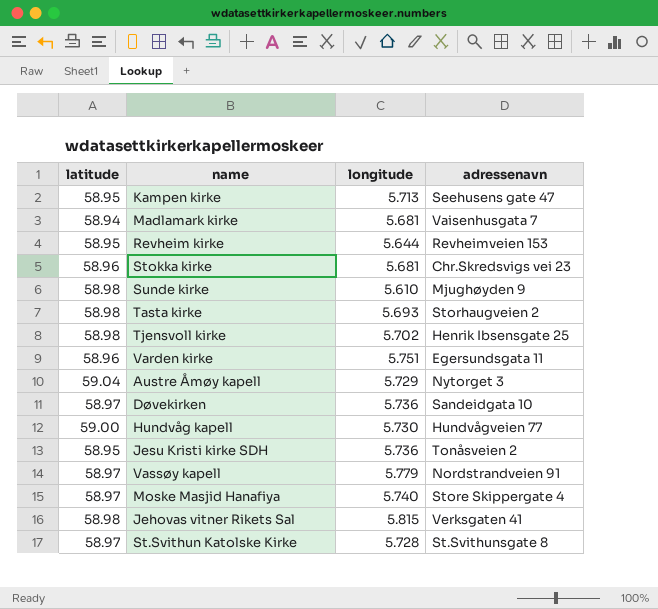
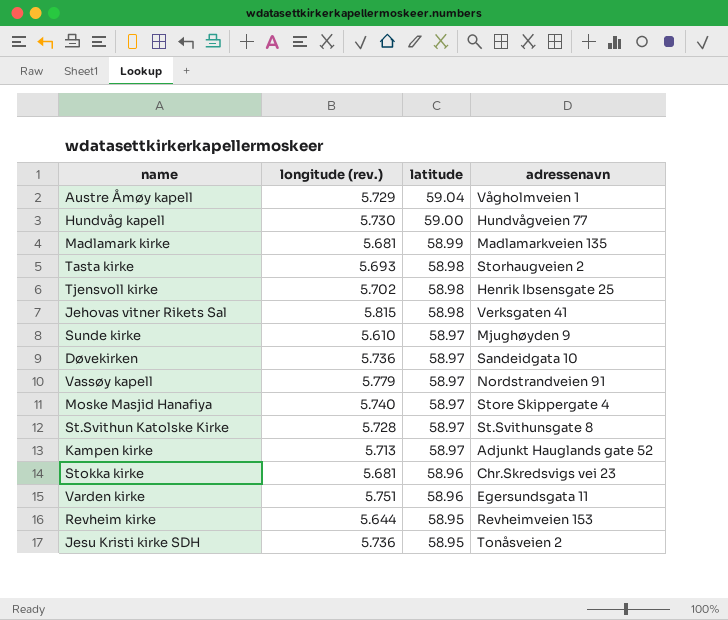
row order: none -> latitude descending
column name: longitude -> longitude (rev.)
column latitude | position: 1 -> 3
Austre Åmøy kapell | adressenavn: Nytorget 3 -> Vågholmveien 1
Madlamark kirke | latitude: 58.94 -> 58.99
Madlamark kirke | adressenavn: Vaisenhusgata 7 -> Madlamarkveien 135
Sunde kirke | latitude: 58.98 -> 58.97
Kampen kirke | latitude: 58.95 -> 58.97
Kampen kirke | adressenavn: Seehusens gate 47 -> Adjunkt Hauglands gate 52

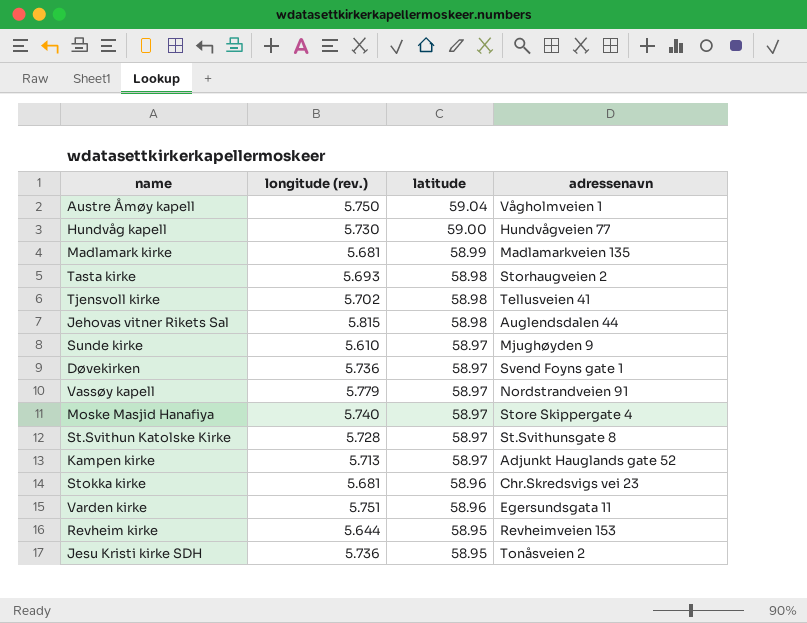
Austre Åmøy kapell | longitude (rev.): 5.729 -> 5.750
Tjensvoll kirke | adressenavn: Henrik Ibsensgate 25 -> Tellusveien 41
Jehovas vitner Rikets Sal | adressenavn: Verksgaten 41 -> Auglendsdalen 44
Døvekirken | adressenavn: Sandeidgata 10 -> Svend Foyns gate 1

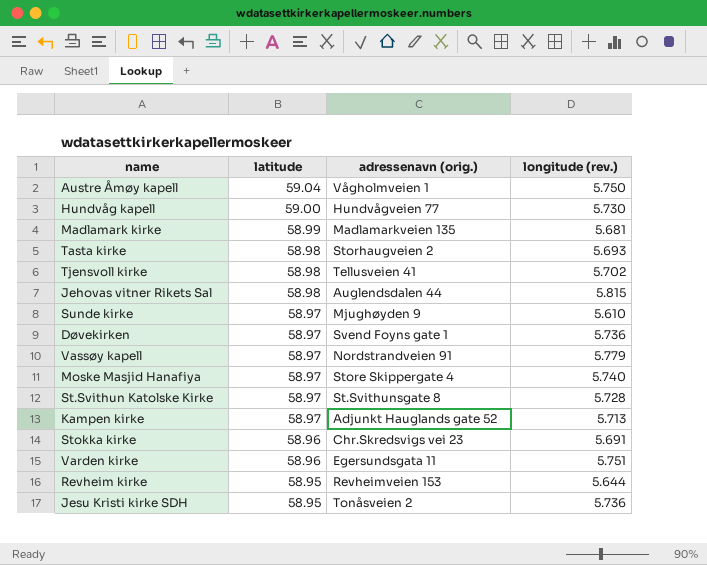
column name: adressenavn -> adressenavn (orig.)
column longitude (rev.) | position: 2 -> 4
Stokka kirke | longitude (rev.): 5.681 -> 5.691

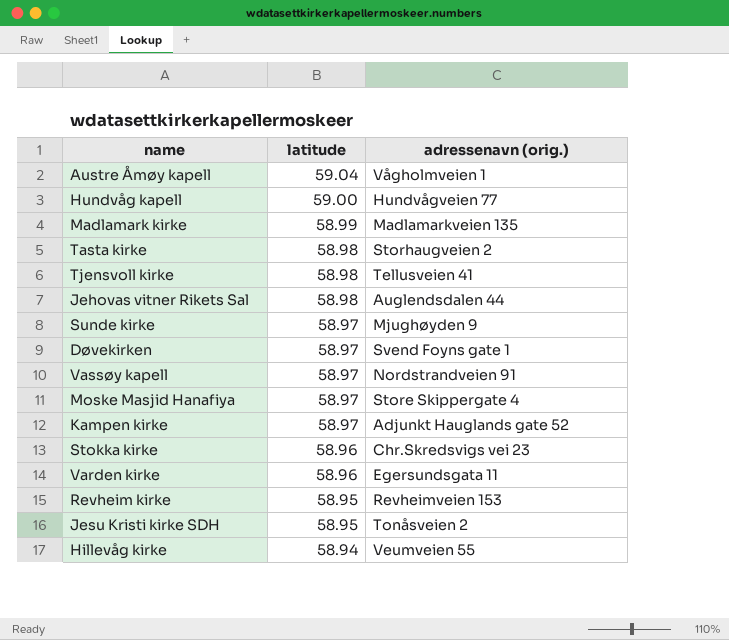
column longitude (rev.) | position: 4 -> none
row St.Svithun Katolske Kirke: 58.97 | St.Svithunsgate 8 | 5.728 -> none
row Hillevåg kirke: none -> 58.94 | Veumveien 55

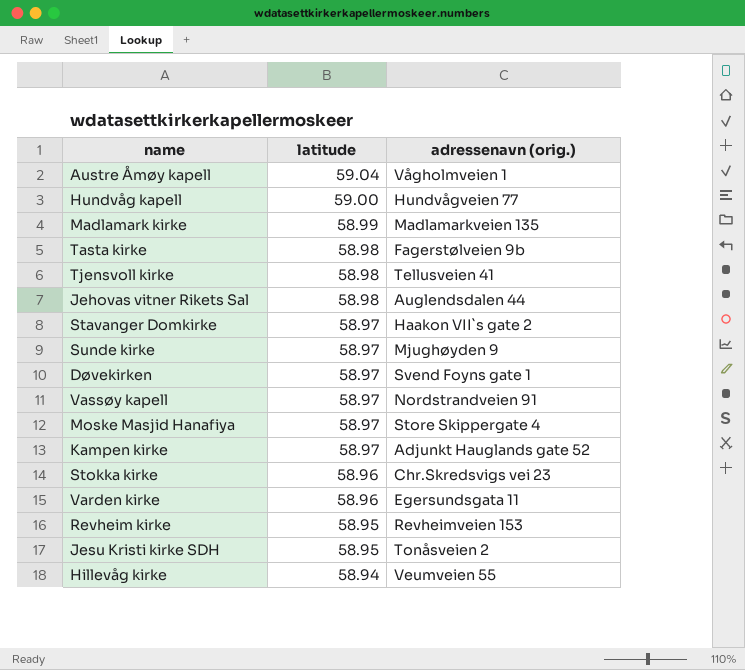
Tasta kirke | adressenavn (orig.): Storhaugveien 2 -> Fagerstølveien 9b
row Stavanger Domkirke: none -> 58.97 | Haakon VII`s gate 2

